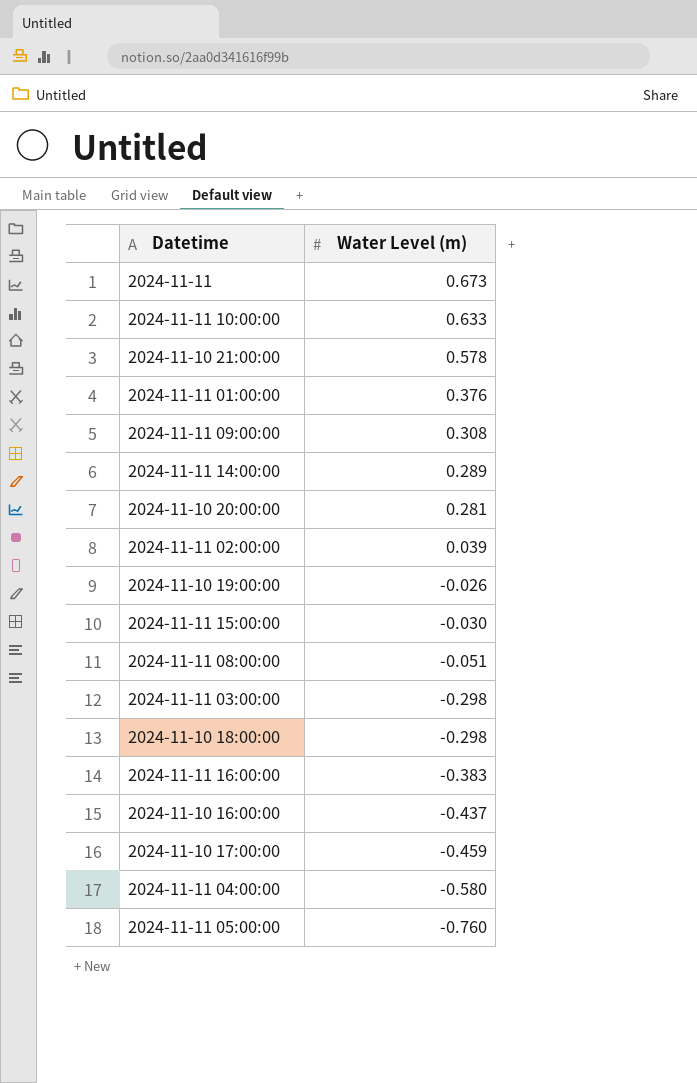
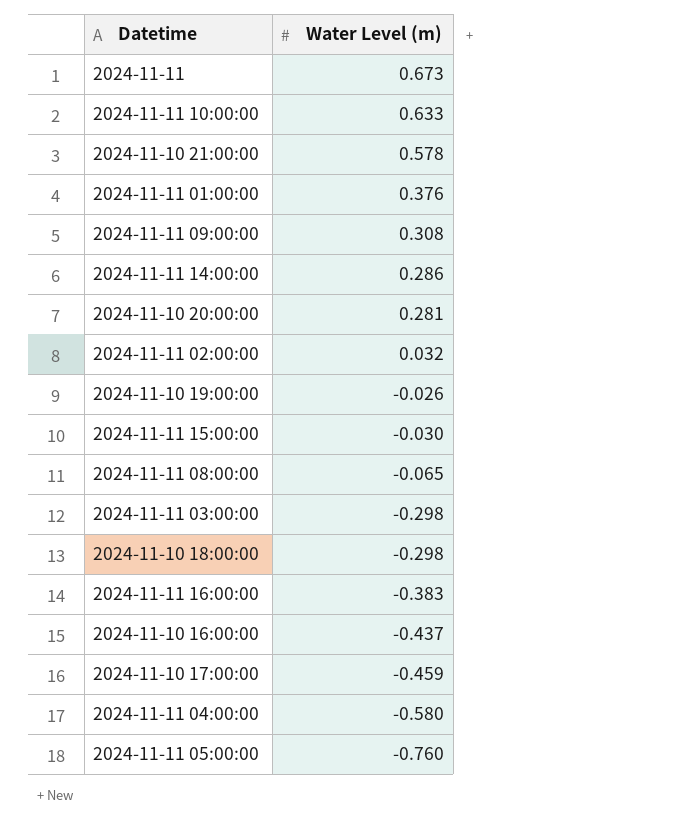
2024-11-11 14:00:00 | Water Level (m): 0.289 -> 0.286
2024-11-11 02:00:00 | Water Level (m): 0.039 -> 0.032
2024-11-11 08:00:00 | Water Level (m): -0.051 -> -0.065

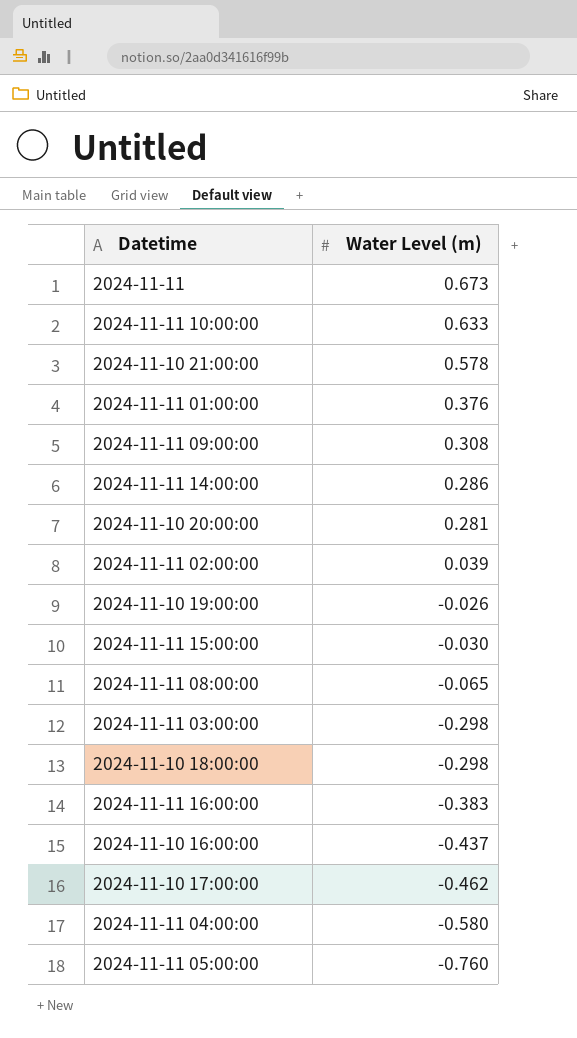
2024-11-11 02:00:00 | Water Level (m): 0.032 -> 0.039
2024-11-10 17:00:00 | Water Level (m): -0.459 -> -0.462

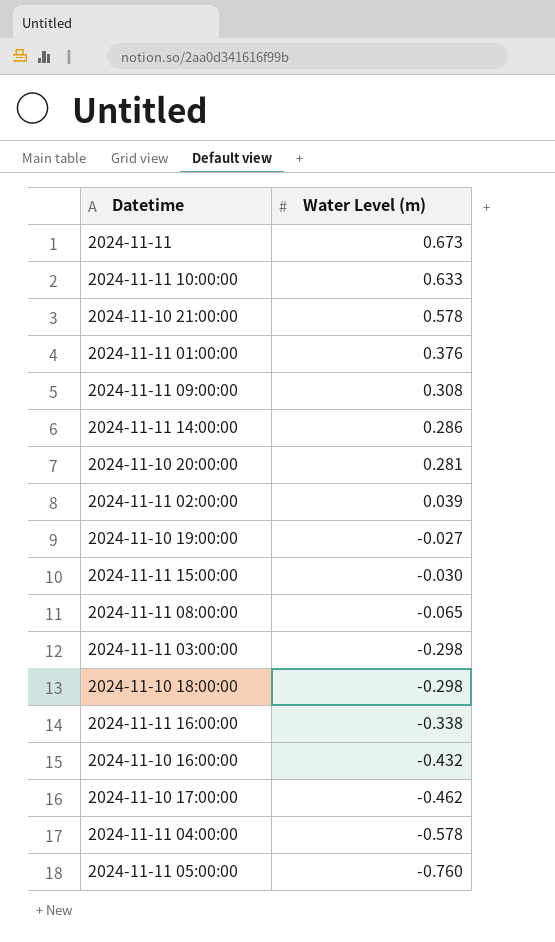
2024-11-10 19:00:00 | Water Level (m): -0.026 -> -0.027
2024-11-11 16:00:00 | Water Level (m): -0.383 -> -0.338
2024-11-10 16:00:00 | Water Level (m): -0.437 -> -0.432
2024-11-11 04:00:00 | Water Level (m): -0.580 -> -0.578

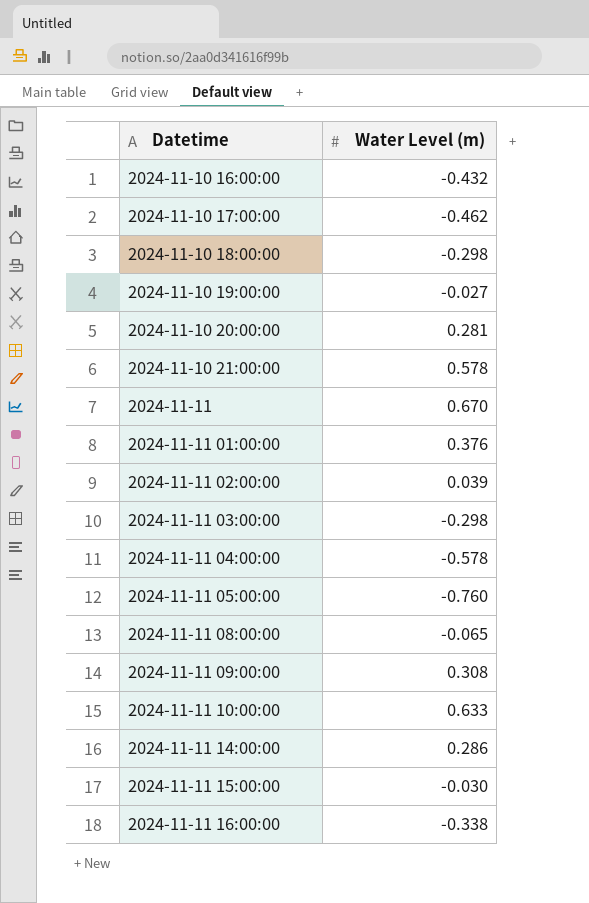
row order: Water Level (m) descending -> Datetime ascending
2024-11-11 | Water Level (m): 0.673 -> 0.670

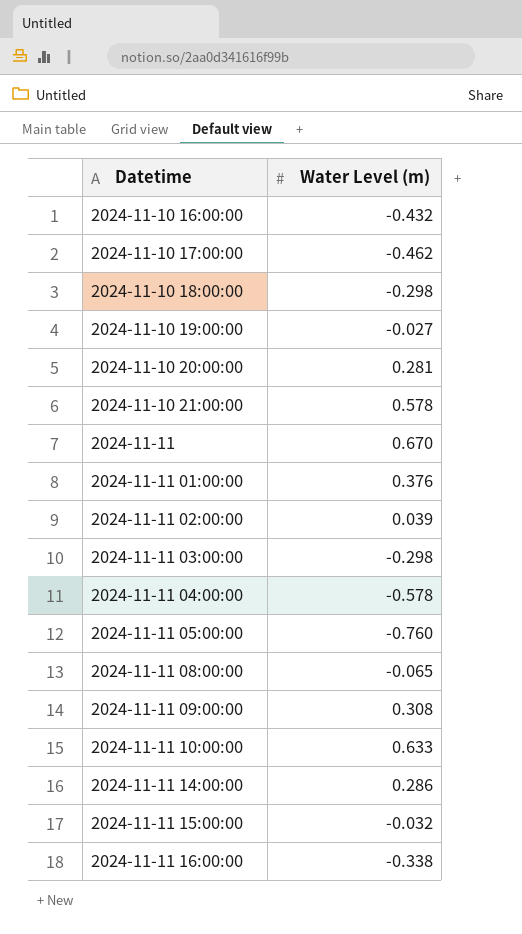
2024-11-11 15:00:00 | Water Level (m): -0.030 -> -0.032

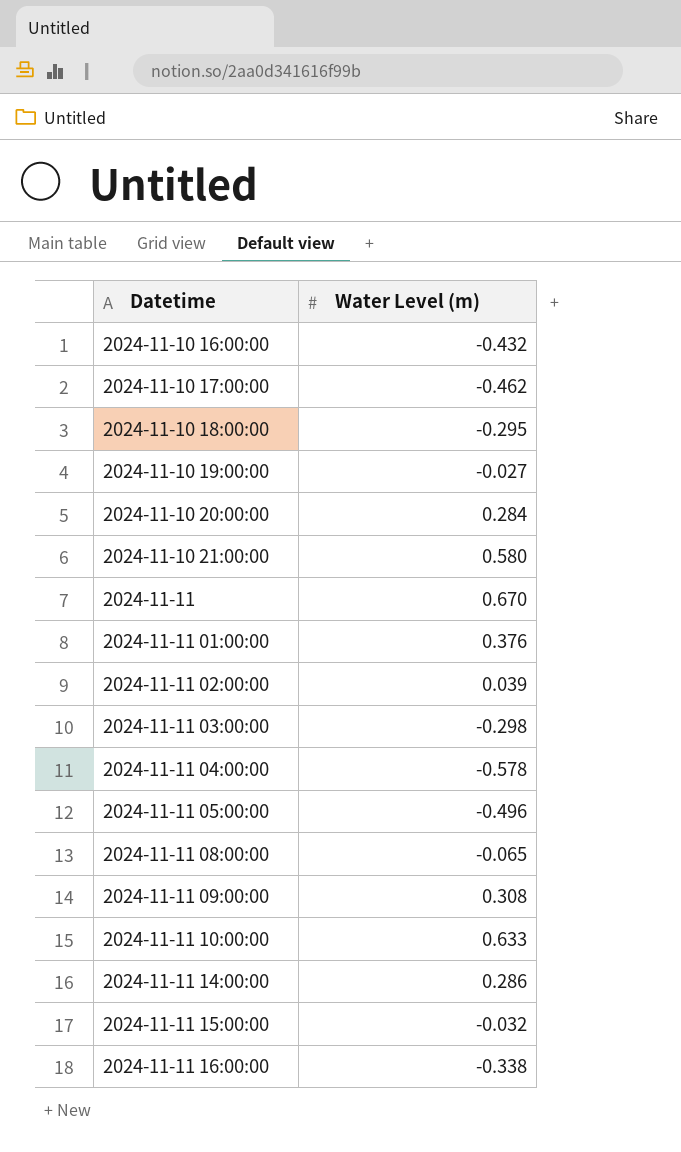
2024-11-10 18:00:00 | Water Level (m): -0.298 -> -0.295
2024-11-10 20:00:00 | Water Level (m): 0.281 -> 0.284
2024-11-10 21:00:00 | Water Level (m): 0.578 -> 0.580
2024-11-11 05:00:00 | Water Level (m): -0.760 -> -0.496

